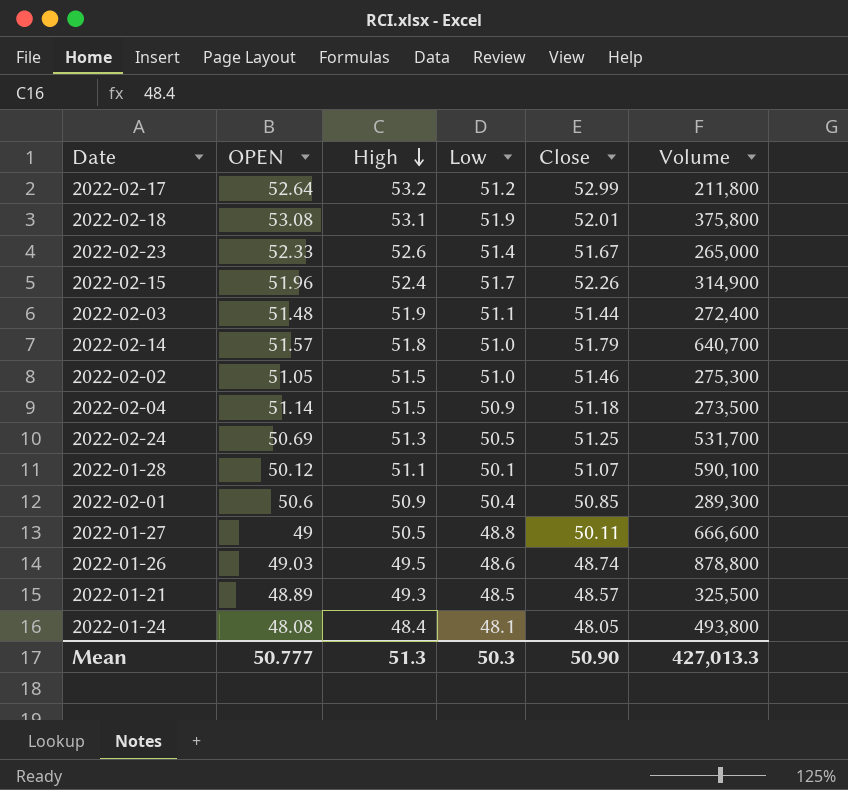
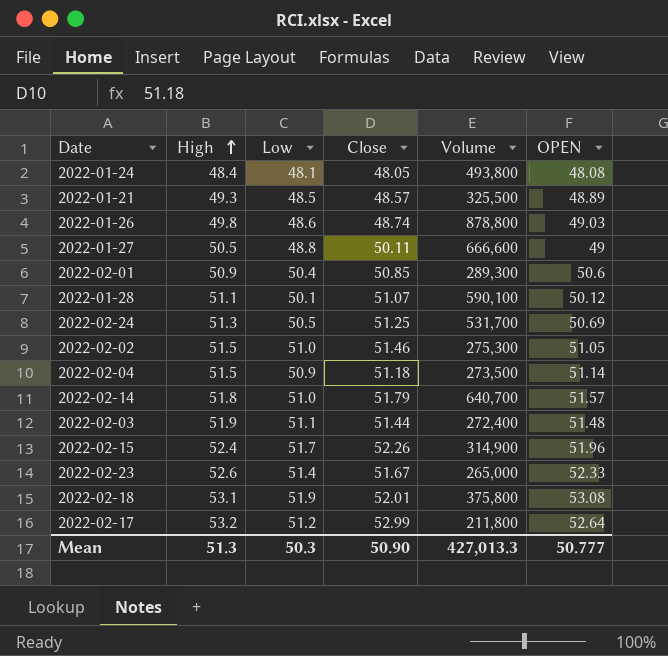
row order: High descending -> High ascending
column OPEN | position: 2 -> 6
2022-01-26 | High: 49.5 -> 49.8

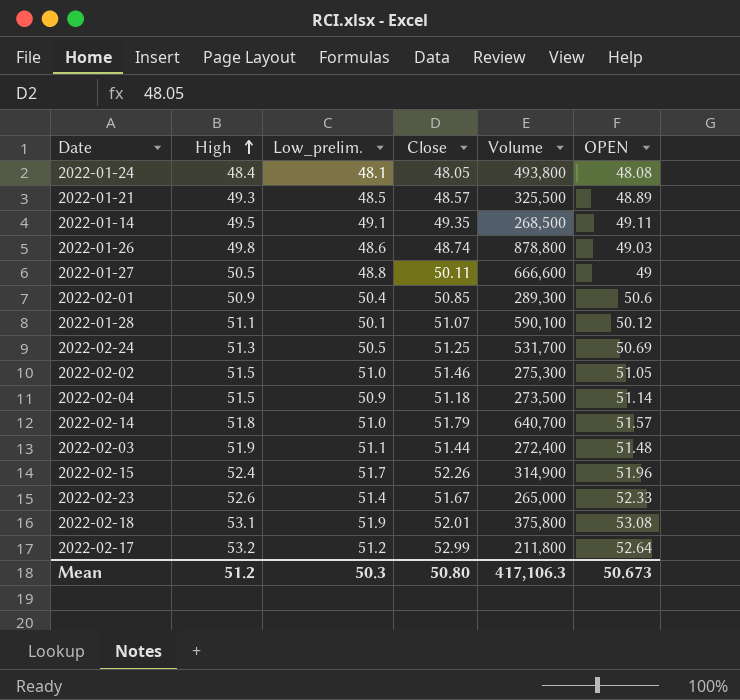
column name: Low -> Low_prelim.
row 2022-01-14: none -> 49.5 | 49.1 | 49.35 | 268,500 | 49.11
Mean | High: 51.3 -> 51.2
Mean | Close: 50.90 -> 50.80
Mean | Volume: 427,013.3 -> 417,106.3
Mean | OPEN: 50.777 -> 50.673

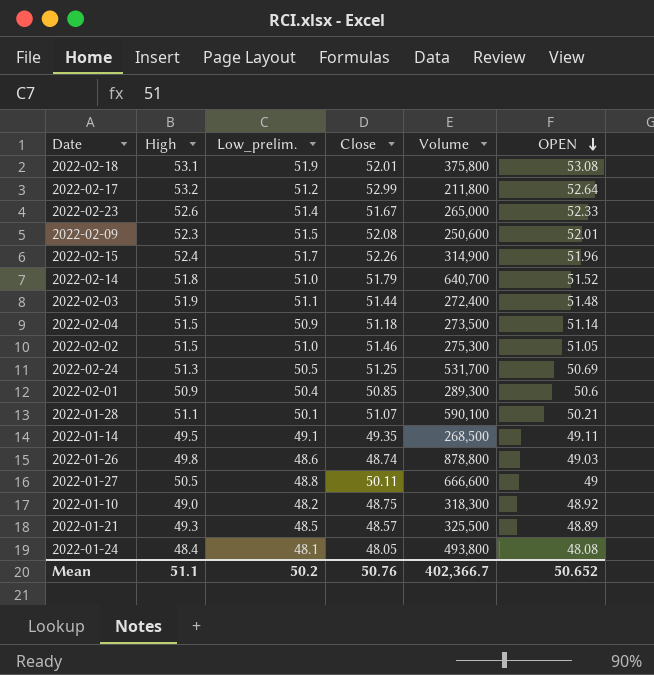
row order: High ascending -> OPEN descending
row 2022-02-09: none -> 52.3 | 51.5 | 52.08 | 250,600 | 52.01
2022-02-14 | OPEN: 51.57 -> 51.52
2022-01-28 | OPEN: 50.12 -> 50.21
row 2022-01-10: none -> 49.0 | 48.2 | 48.75 | 318,300 | 48.92
Mean | High: 51.2 -> 51.1
Mean | Low_prelim.: 50.3 -> 50.2
Mean | Close: 50.80 -> 50.76
Mean | Volume: 417,106.3 -> 402,366.7
Mean | OPEN: 50.673 -> 50.652

